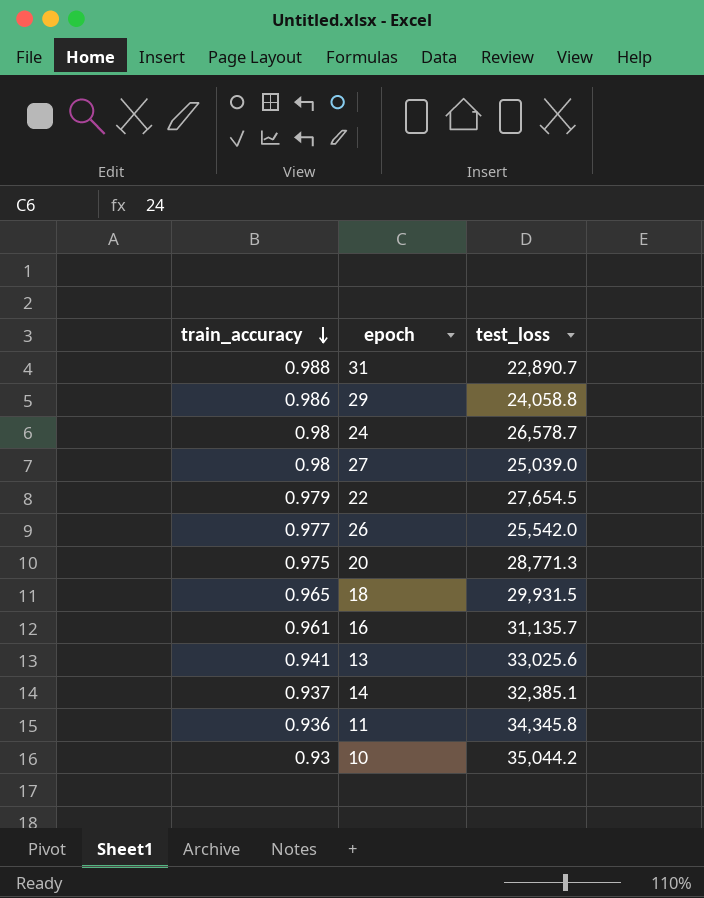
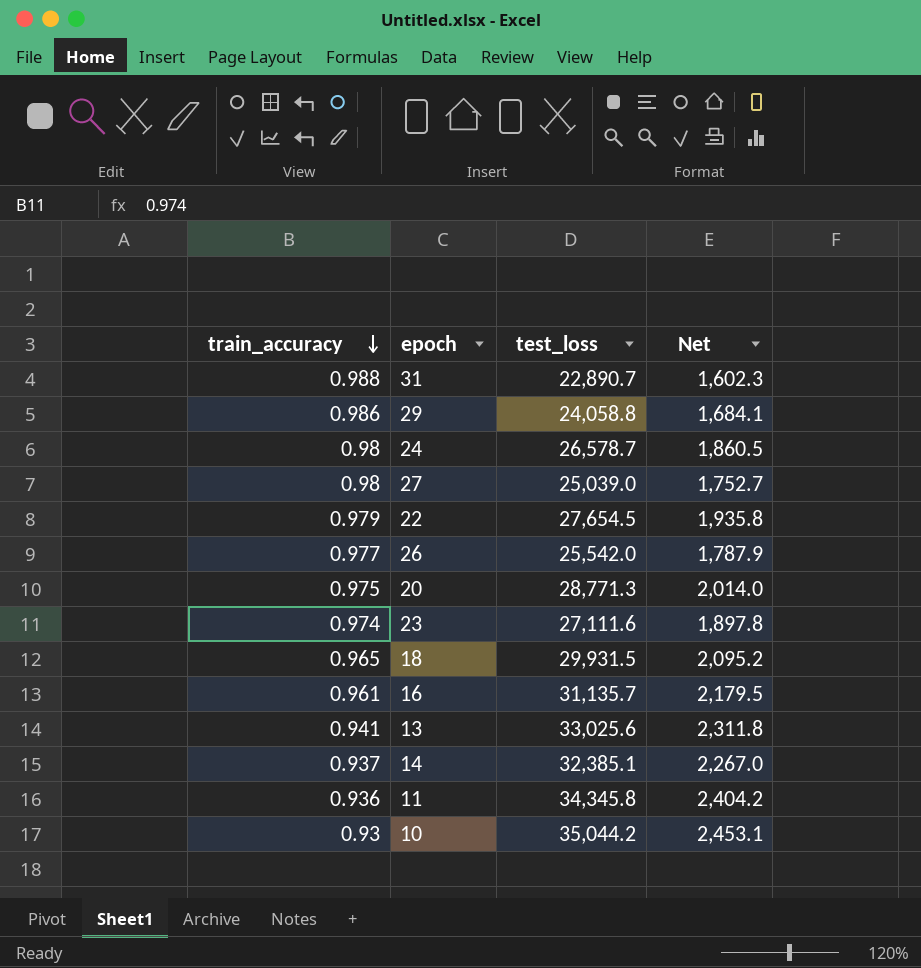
column Net | formula: none -> [test_loss] * 0.07
row 23: none -> 0.974 | 27,111.6 | 1,897.8

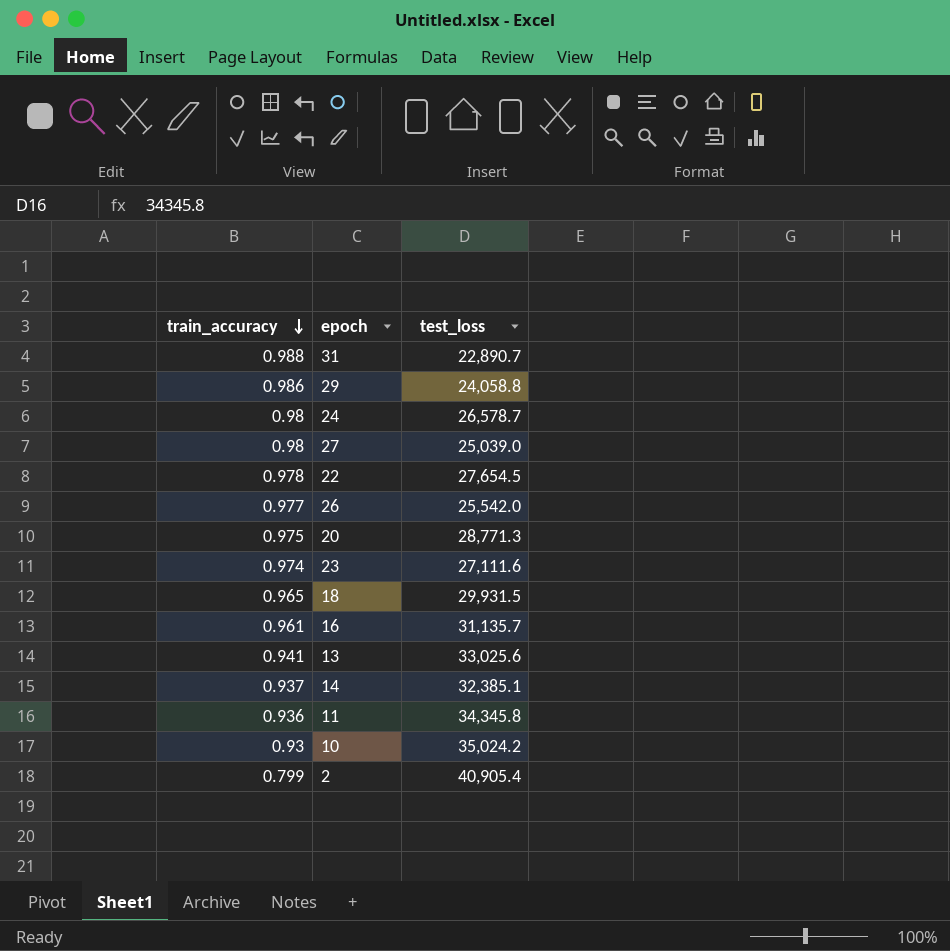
column Net | formula: [test_loss] * 0.07 -> none
22 | train_accuracy: 0.979 -> 0.978
10 | test_loss: 35,044.2 -> 35,024.2
row 2: none -> 0.799 | 40,905.4

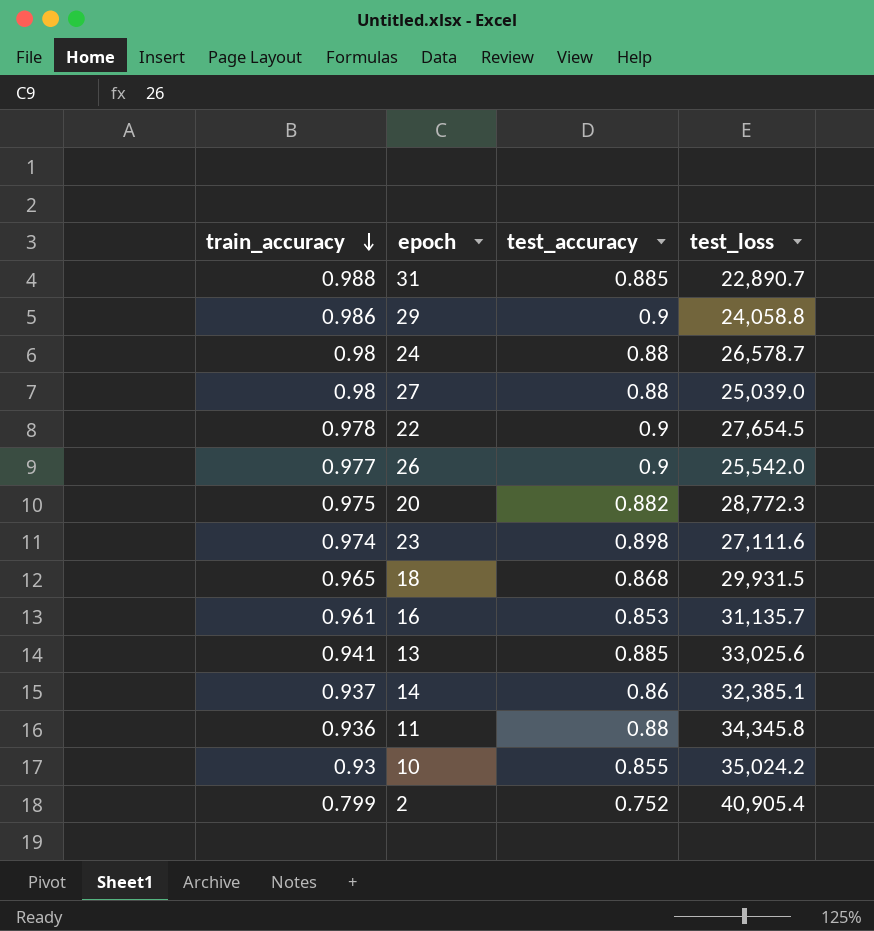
column test_accuracy | position: none -> 3
20 | test_loss: 28,771.3 -> 28,772.3

